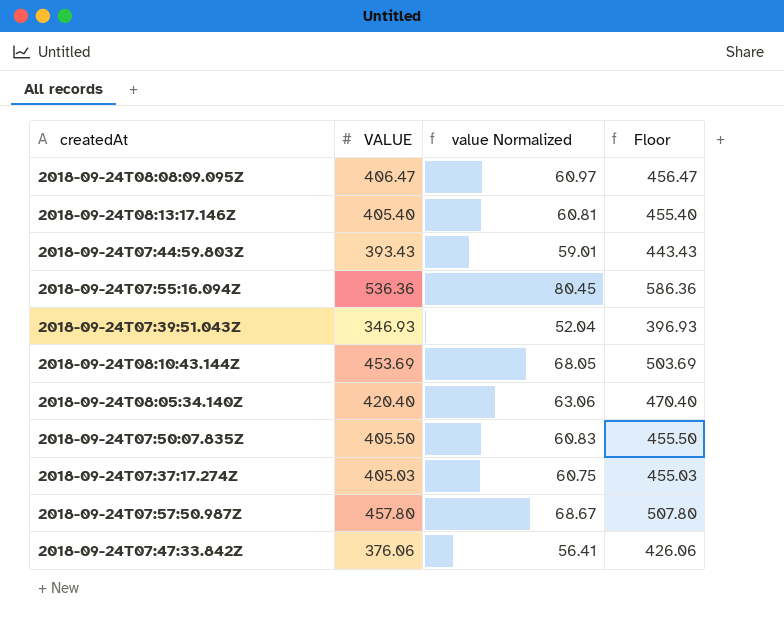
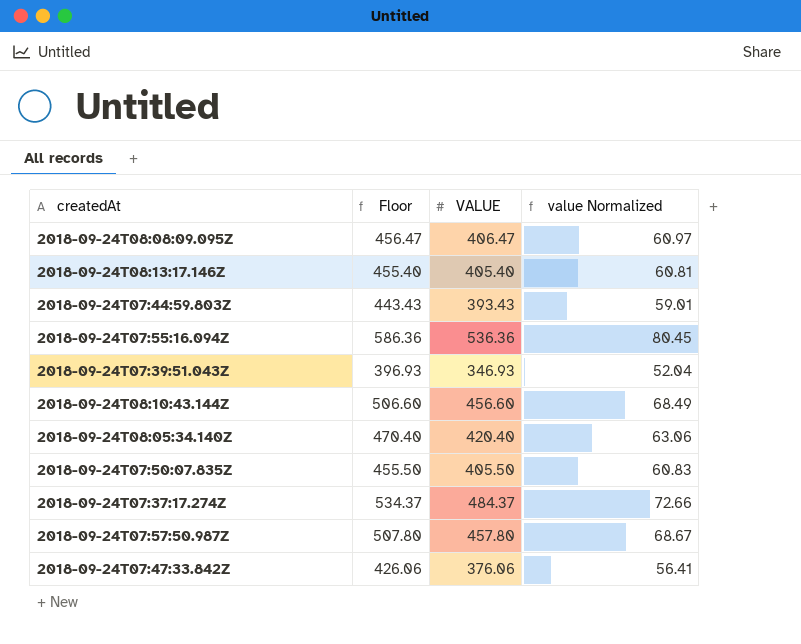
column Floor | position: 4 -> 2
2018-09-24T08:10:43.144Z | Floor: 503.69 -> 506.60
2018-09-24T08:10:43.144Z | VALUE: 453.69 -> 456.60
2018-09-24T08:10:43.144Z | value Normalized: 68.05 -> 68.49
2018-09-24T07:37:17.274Z | Floor: 455.03 -> 534.37
2018-09-24T07:37:17.274Z | VALUE: 405.03 -> 484.37
2018-09-24T07:37:17.274Z | value Normalized: 60.75 -> 72.66

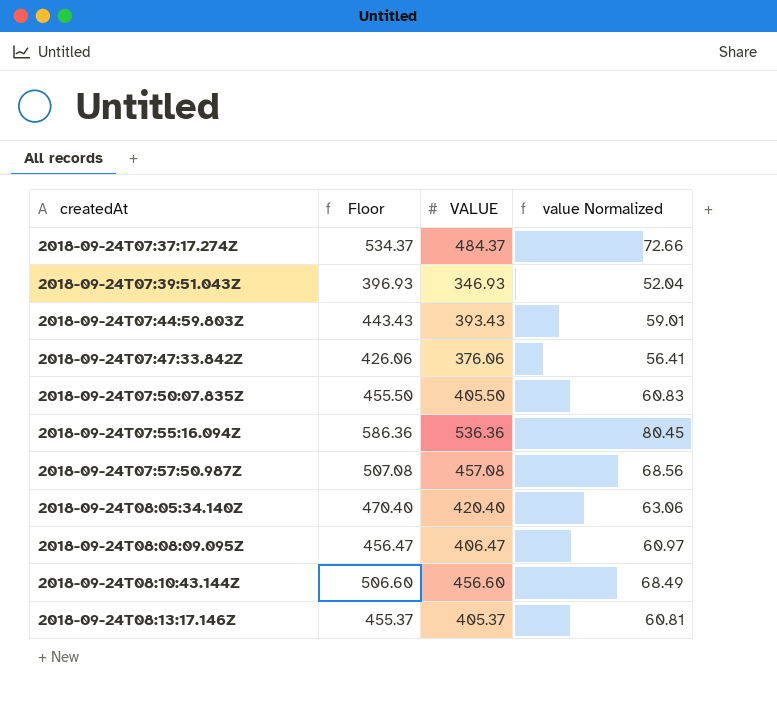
row order: none -> createdAt ascending
2018-09-24T07:57:50.987Z | Floor: 507.80 -> 507.08
2018-09-24T07:57:50.987Z | VALUE: 457.80 -> 457.08
2018-09-24T07:57:50.987Z | value Normalized: 68.67 -> 68.56
2018-09-24T08:13:17.146Z | Floor: 455.40 -> 455.37
2018-09-24T08:13:17.146Z | VALUE: 405.40 -> 405.37

